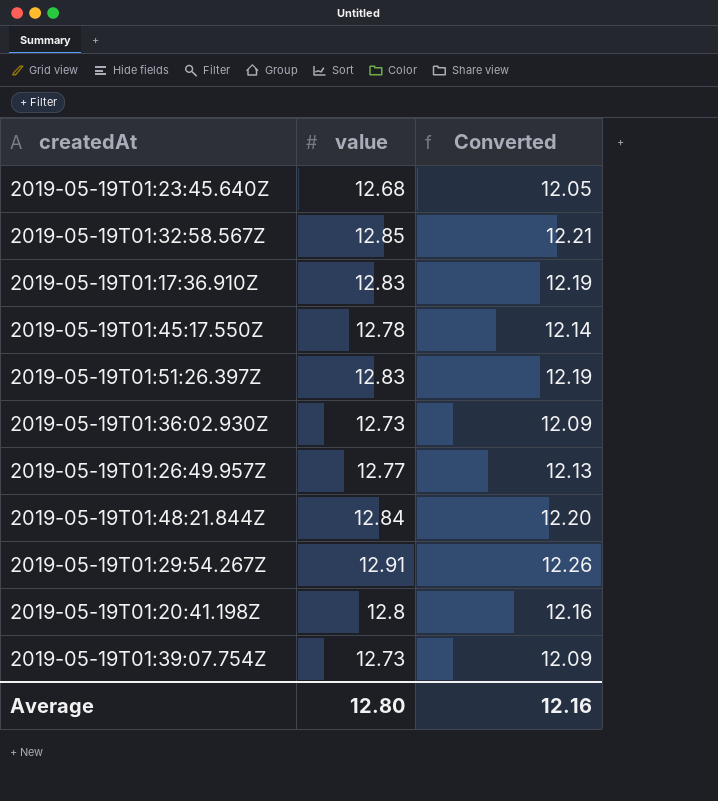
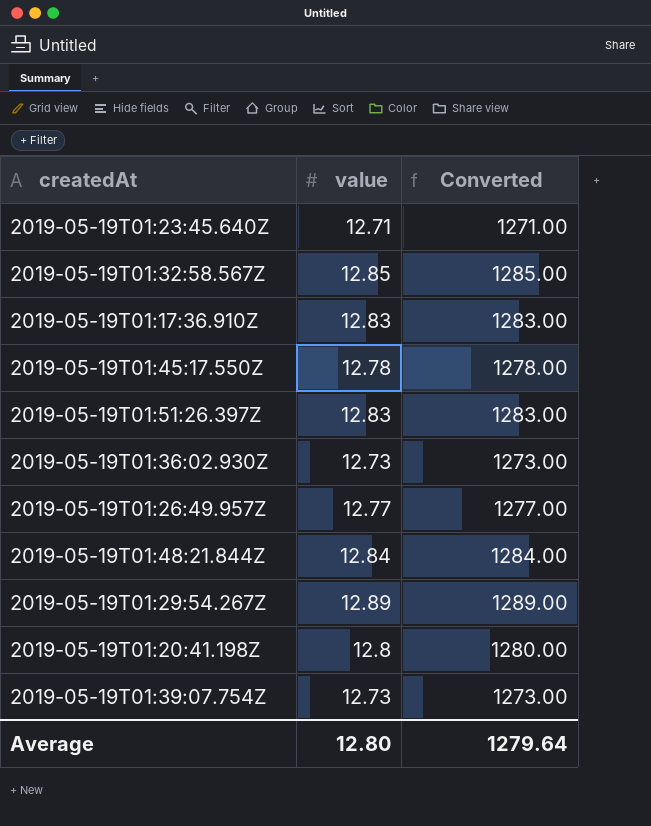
column Converted | formula: [value] * 0.95 -> [value] * 100
2019-05-19T01:23:45.640Z | value: 12.68 -> 12.71
2019-05-19T01:29:54.267Z | value: 12.91 -> 12.89
Average | Converted: 12.16 -> 1279.64

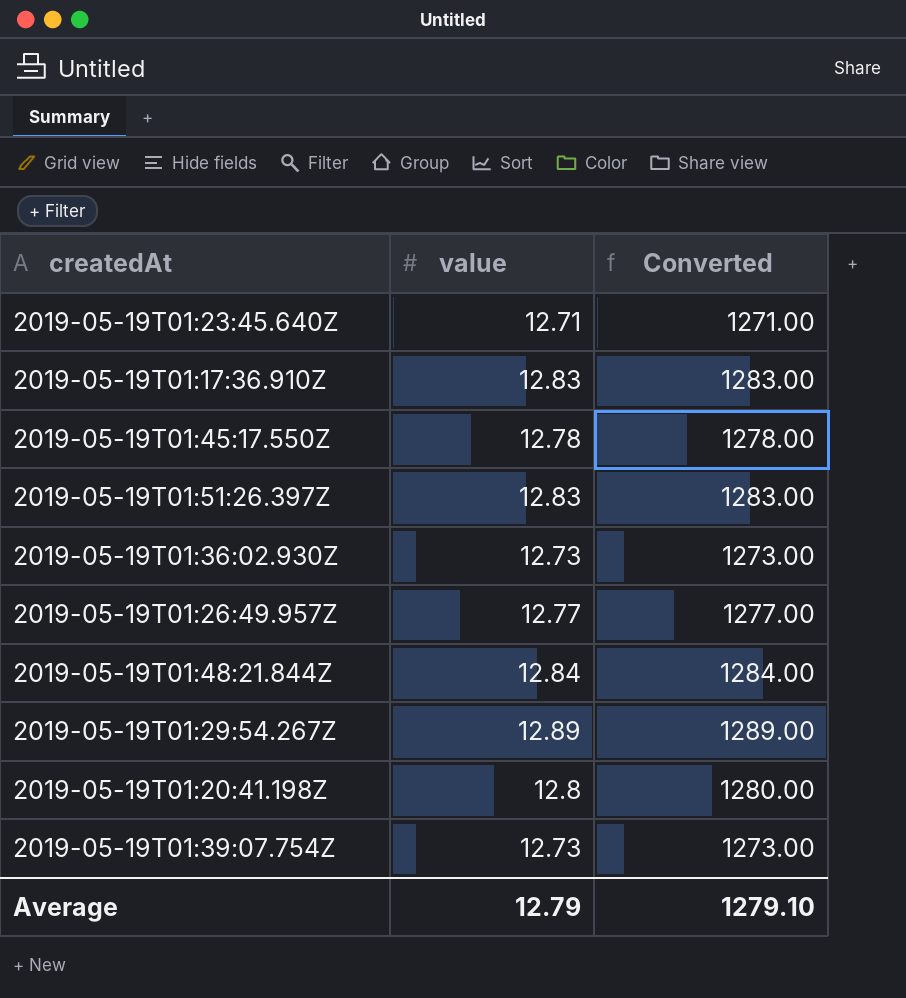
row 2019-05-19T01:32:58.567Z: 12.85 | 1285.00 -> none
Average | value: 12.80 -> 12.79
Average | Converted: 1279.64 -> 1279.10

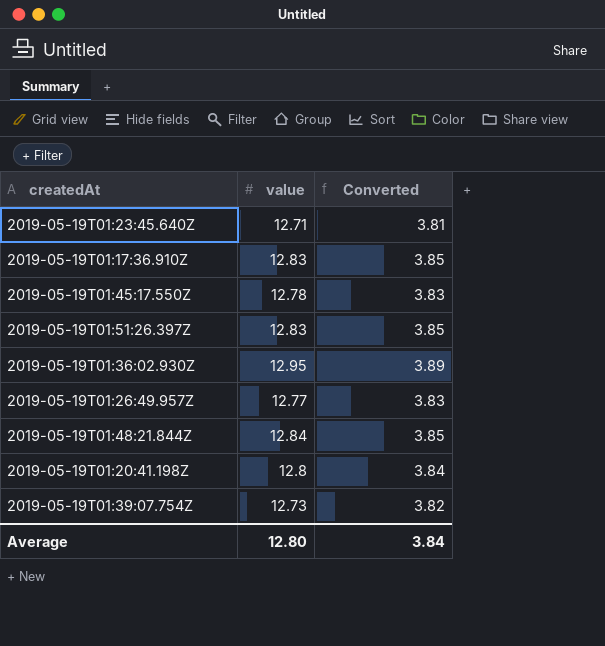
column Converted | formula: [value] * 100 -> [value] * 0.3
row 2019-05-19T01:29:54.267Z: 12.89 | 1289.00 -> none
2019-05-19T01:36:02.930Z | value: 12.73 -> 12.95
Average | value: 12.79 -> 12.80
Average | Converted: 1279.10 -> 3.84

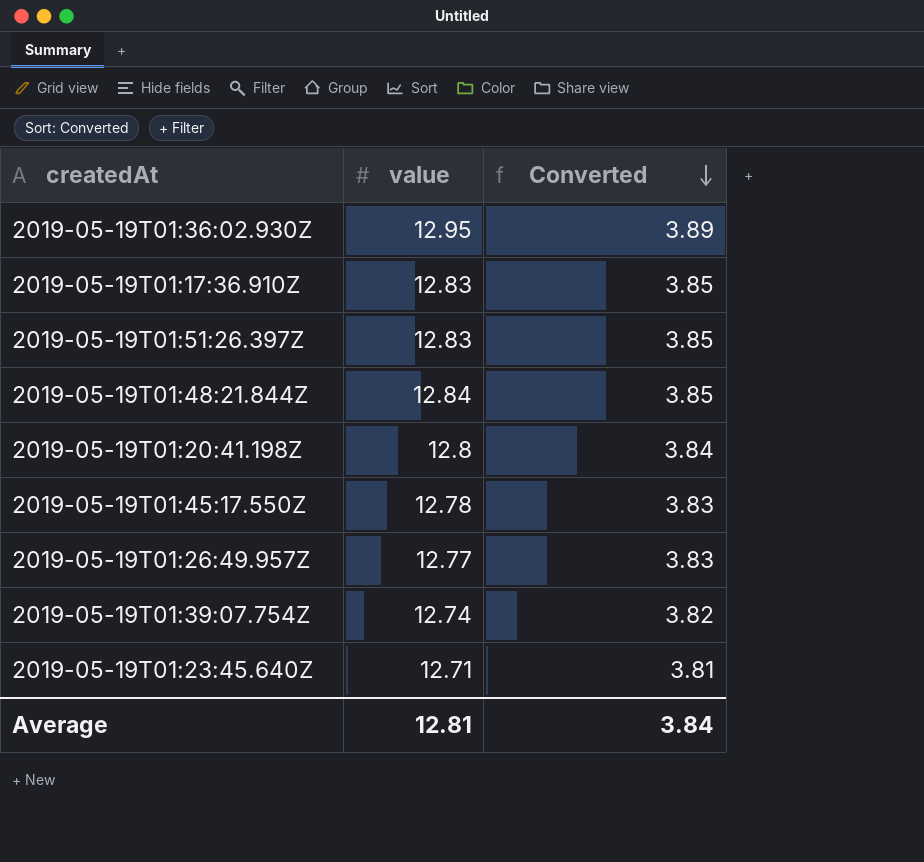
row order: none -> Converted descending
2019-05-19T01:39:07.754Z | value: 12.73 -> 12.74
Average | value: 12.80 -> 12.81

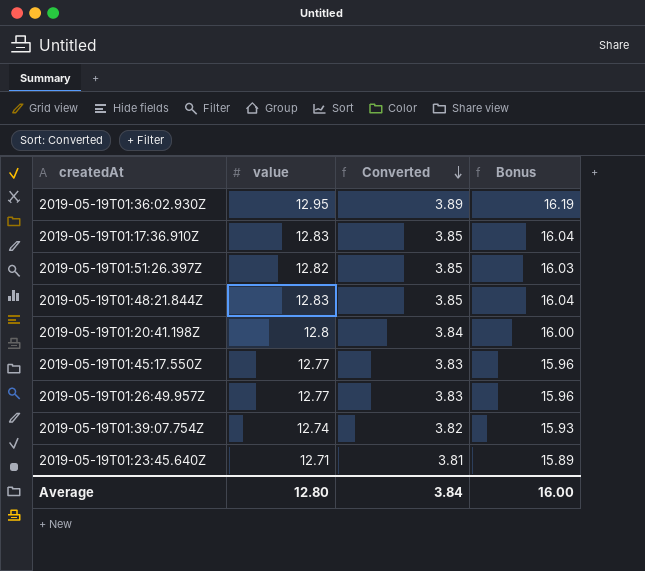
column Bonus | formula: none -> [value] * 1.25
2019-05-19T01:51:26.397Z | value: 12.83 -> 12.82
2019-05-19T01:48:21.844Z | value: 12.84 -> 12.83
2019-05-19T01:45:17.550Z | value: 12.78 -> 12.77
Average | value: 12.81 -> 12.80

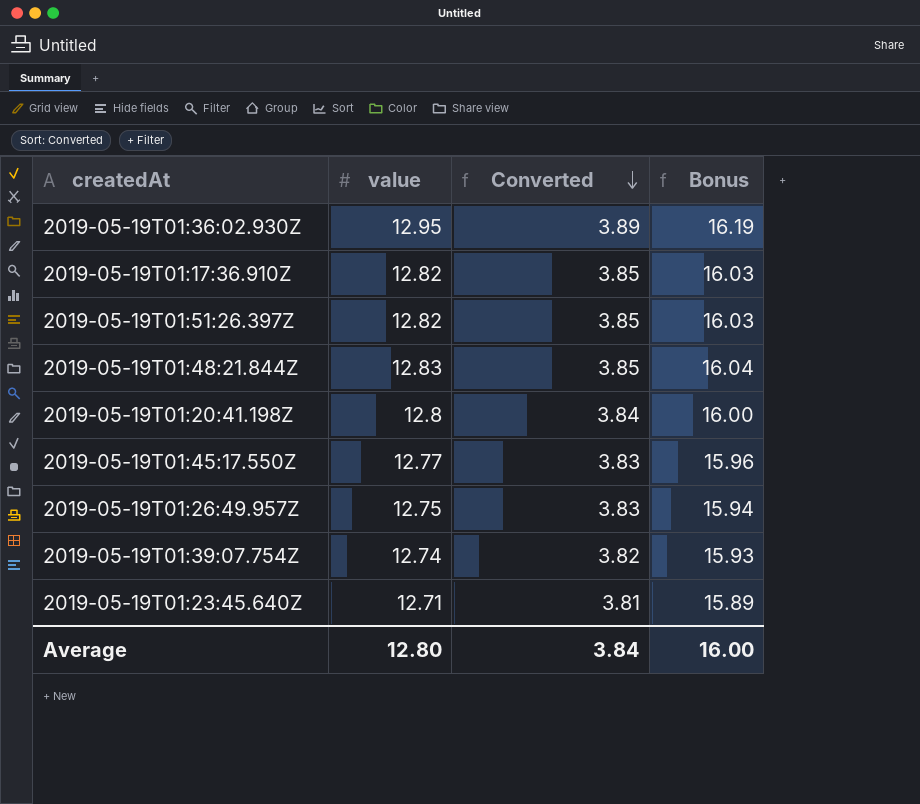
2019-05-19T01:17:36.910Z | value: 12.83 -> 12.82
2019-05-19T01:17:36.910Z | Bonus: 16.04 -> 16.03
2019-05-19T01:26:49.957Z | value: 12.77 -> 12.75
2019-05-19T01:26:49.957Z | Bonus: 15.96 -> 15.94

